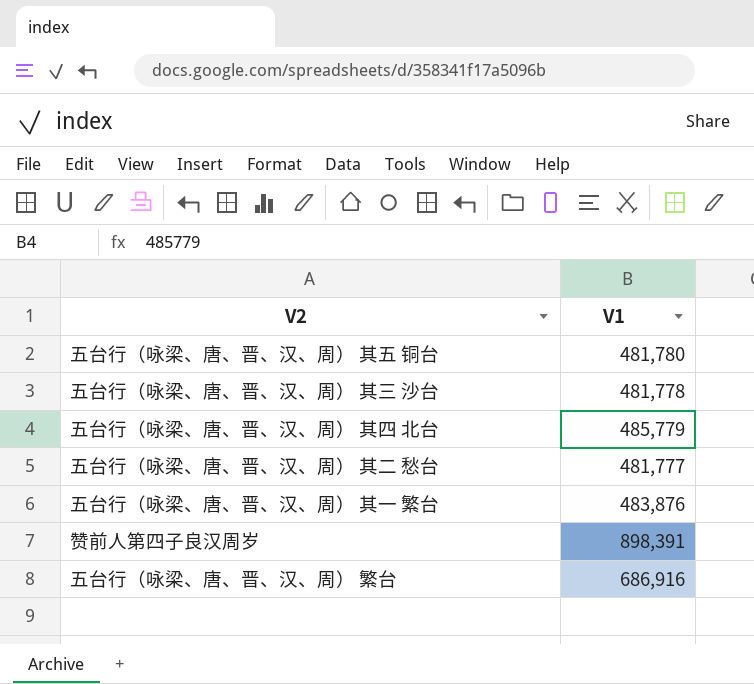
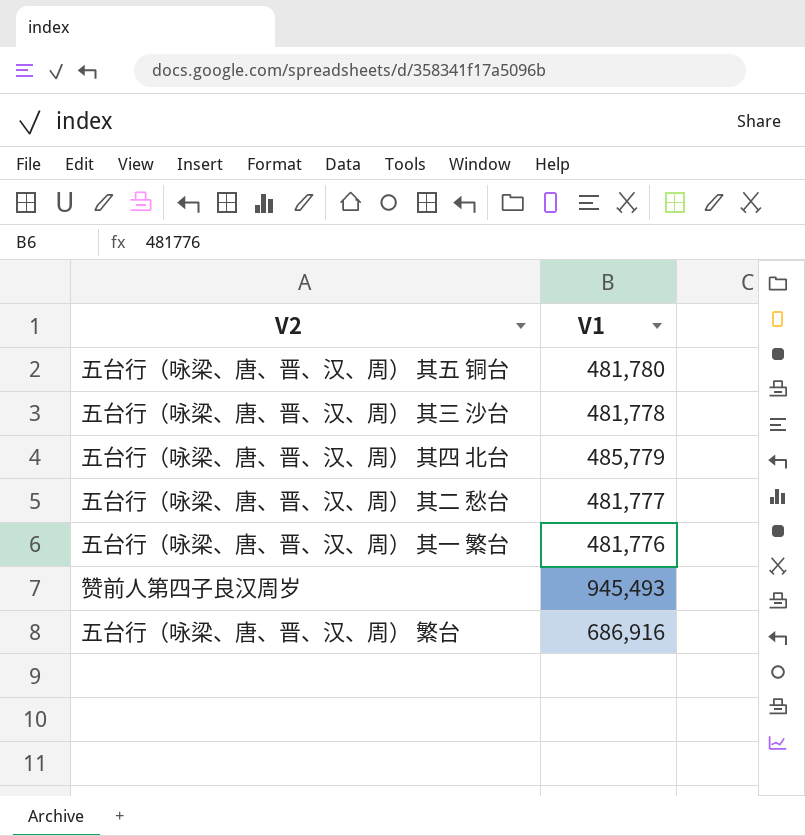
五台行（咏梁、唐、晋、汉、周） 其一 繁台 | V1: 483,876 -> 481,776
赞前人第四子良汉周岁 | V1: 898,391 -> 945,493

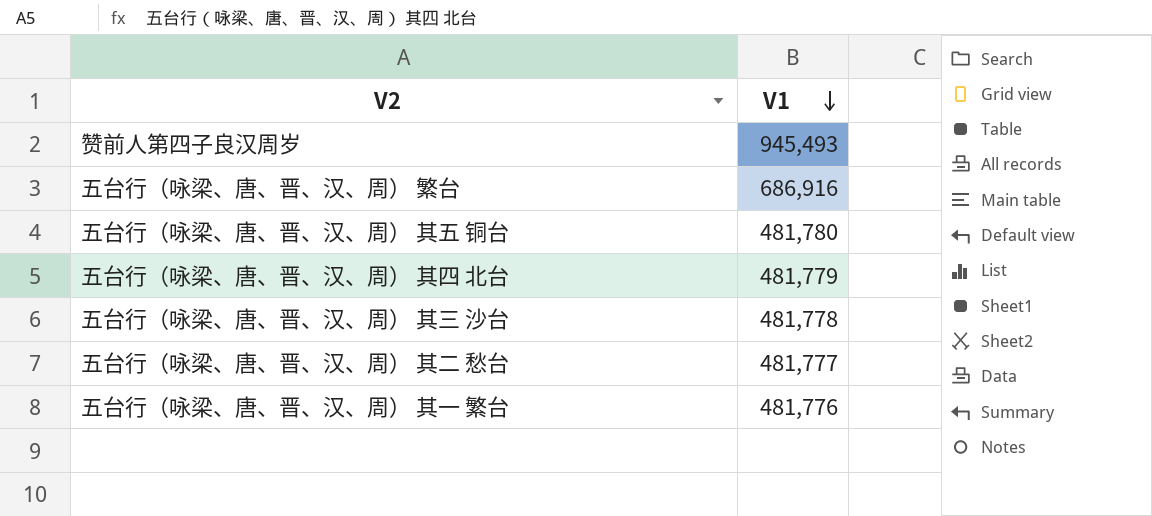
row order: none -> V1 descending
五台行（咏梁、唐、晋、汉、周） 其四 北台 | V1: 485,779 -> 481,779

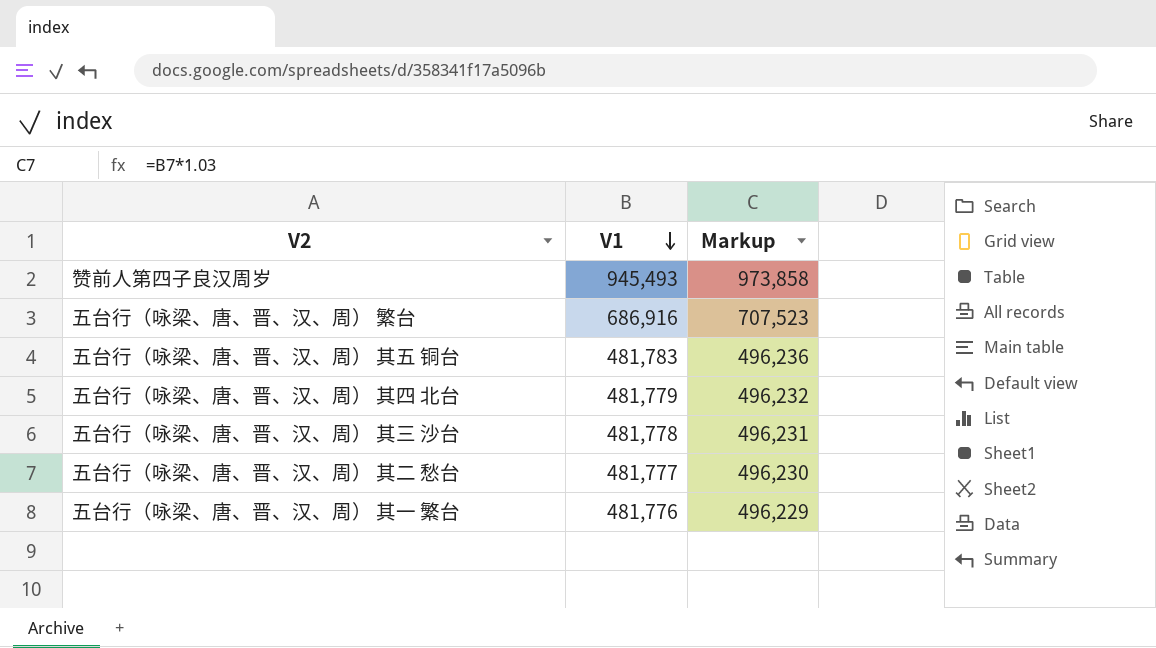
column Markup | formula: none -> [V1] * 1.03
五台行（咏梁、唐、晋、汉、周） 其五 铜台 | V1: 481,780 -> 481,783

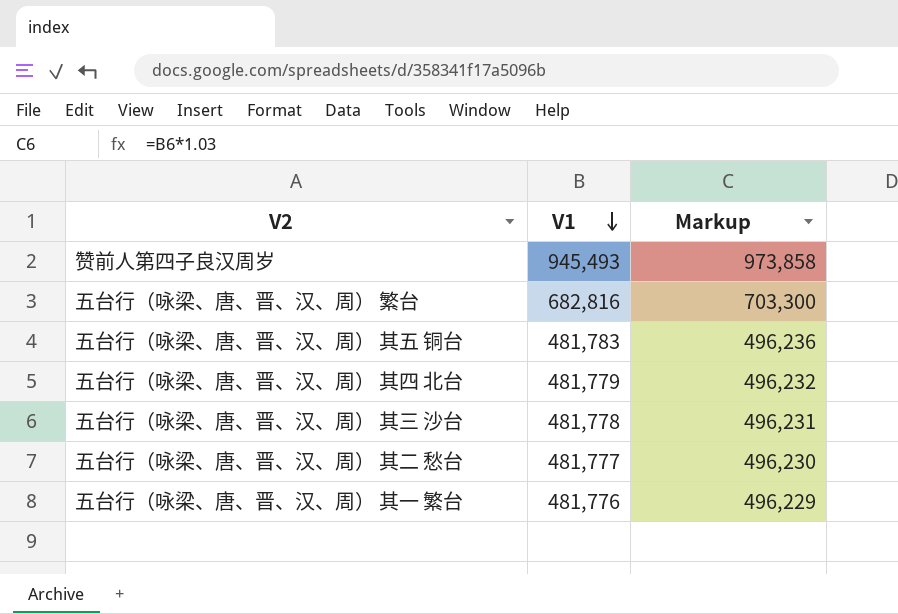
五台行（咏梁、唐、晋、汉、周） 繁台 | V1: 686,916 -> 682,816
五台行（咏梁、唐、晋、汉、周） 繁台 | Markup: 707,523 -> 703,300

